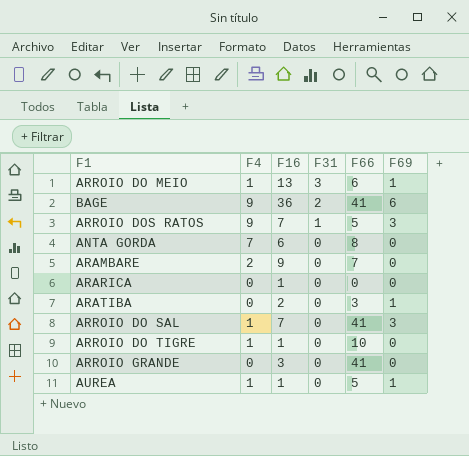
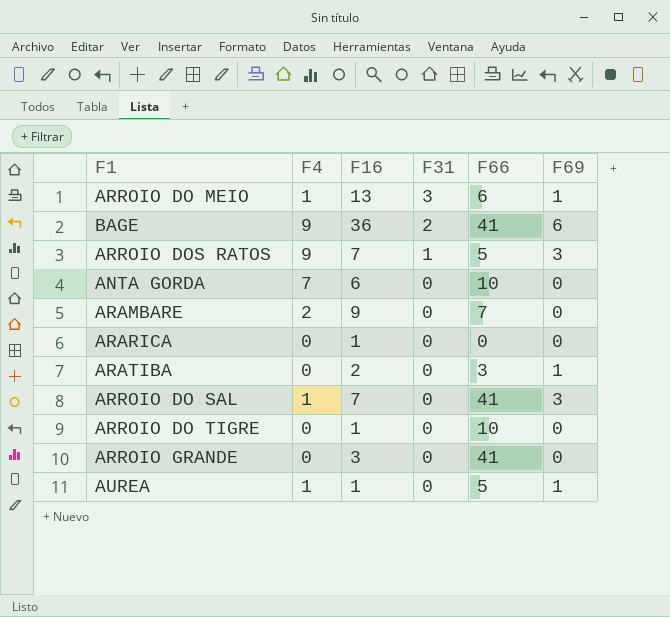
ANTA GORDA | F66: 8 -> 10
ARROIO DO TIGRE | F4: 1 -> 0

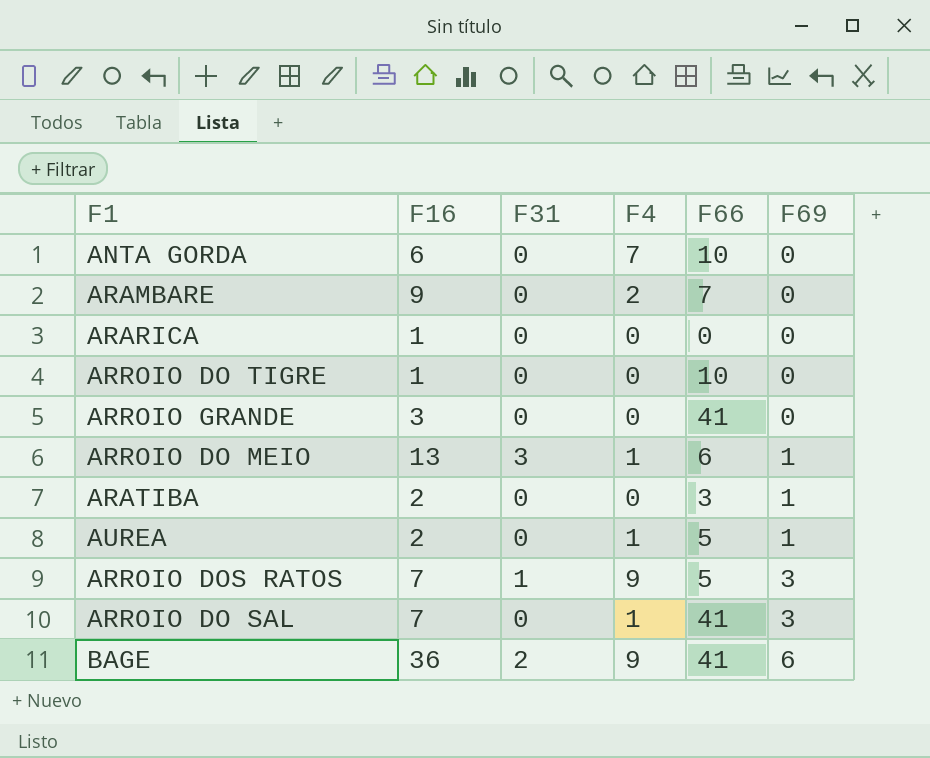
row order: F31 descending -> F69 ascending
column F4 | position: 2 -> 4
AUREA | F16: 1 -> 2

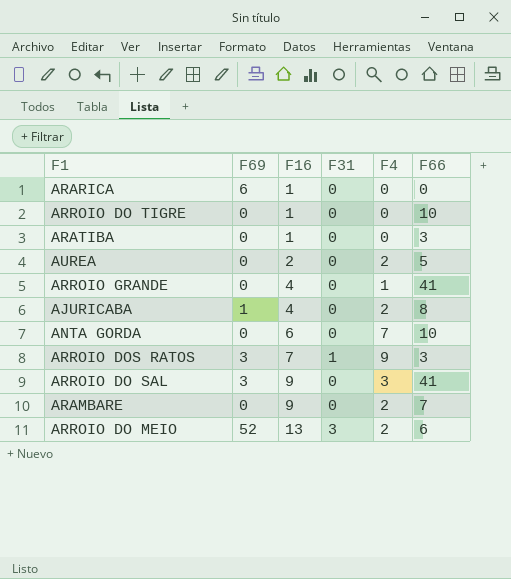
row order: F69 ascending -> F16 ascending
column F69 | position: 6 -> 2
row BAGE: 36 | 2 | 9 | 41 | 6 -> none
ARARICA | F69: 0 -> 6
ARATIBA | F69: 1 -> 0
ARATIBA | F16: 2 -> 1
AUREA | F69: 1 -> 0
AUREA | F4: 1 -> 2
ARROIO GRANDE | F16: 3 -> 4
ARROIO GRANDE | F4: 0 -> 1
row AJURICABA: none -> 1 | 4 | 0 | 2 | 8
ARROIO DOS RATOS | F66: 5 -> 3
ARROIO DO SAL | F16: 7 -> 9
ARROIO DO SAL | F4: 1 -> 3
ARROIO DO MEIO | F69: 1 -> 52
ARROIO DO MEIO | F4: 1 -> 2

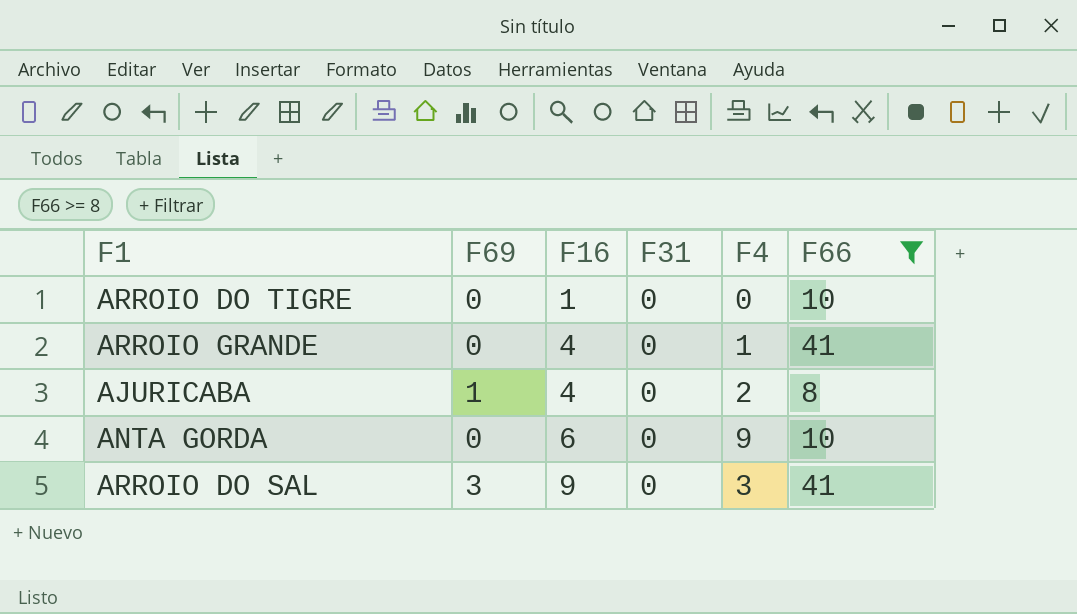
filter: none -> F66 >= 8
ANTA GORDA | F4: 7 -> 9

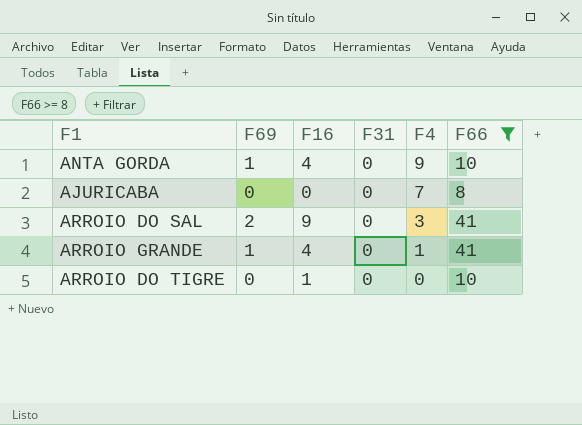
row order: F16 ascending -> F4 descending
ANTA GORDA | F69: 0 -> 1
ANTA GORDA | F16: 6 -> 4
AJURICABA | F69: 1 -> 0
AJURICABA | F16: 4 -> 0
AJURICABA | F4: 2 -> 7
ARROIO DO SAL | F69: 3 -> 2
ARROIO GRANDE | F69: 0 -> 1

